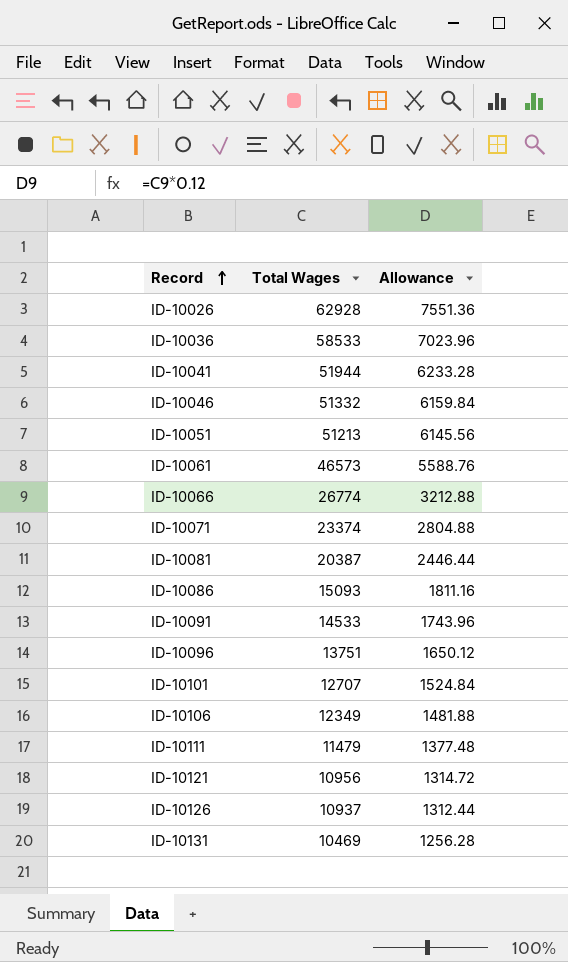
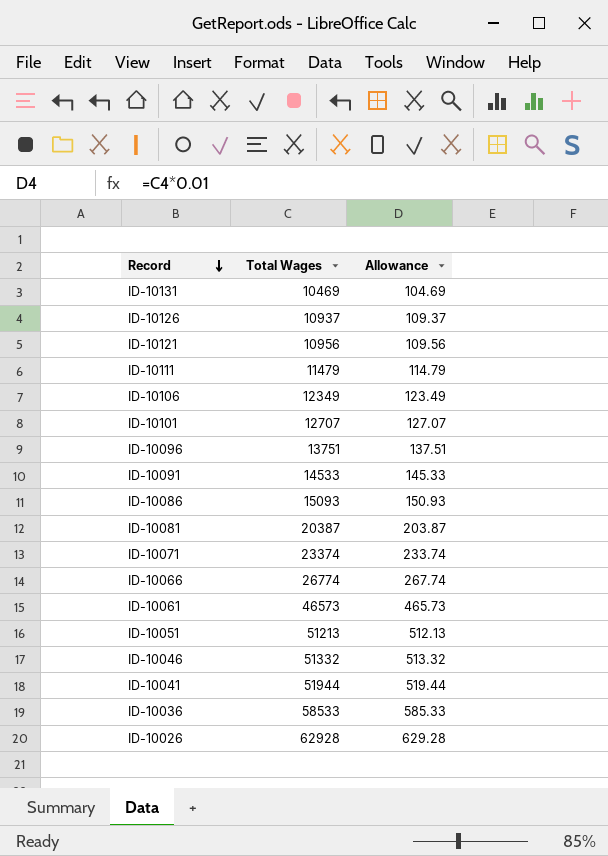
row order: Record ascending -> Record descending
column Allowance | formula: [Total Wages] * 0.12 -> [Total Wages] * 0.01

